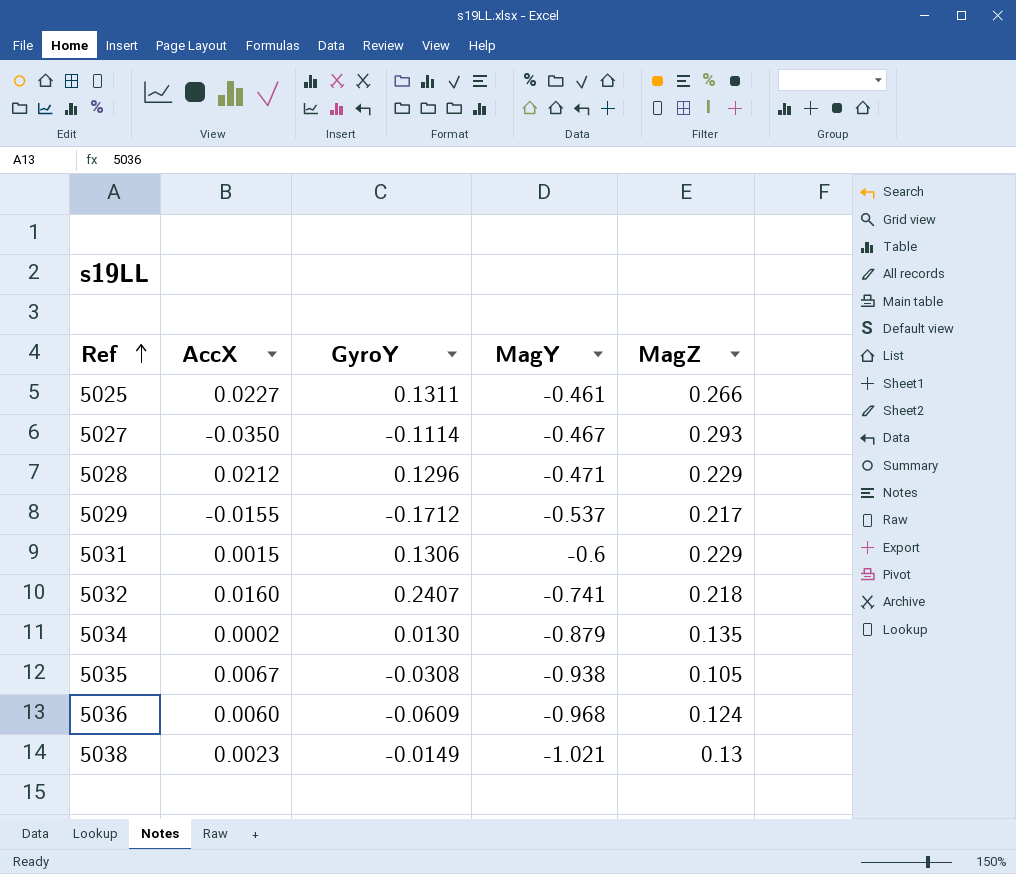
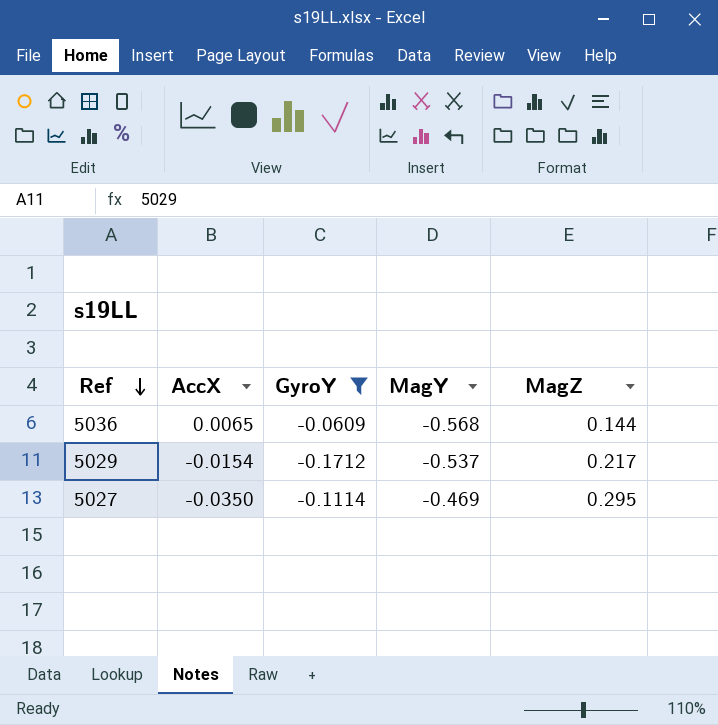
filter: none -> GyroY <= -0.0609
row order: Ref ascending -> Ref descending
5036 | AccX: 0.0060 -> 0.0065
5036 | MagY: -0.968 -> -0.568
5036 | MagZ: 0.124 -> 0.144
5029 | AccX: -0.0155 -> -0.0154
5027 | MagY: -0.467 -> -0.469
5027 | MagZ: 0.293 -> 0.295

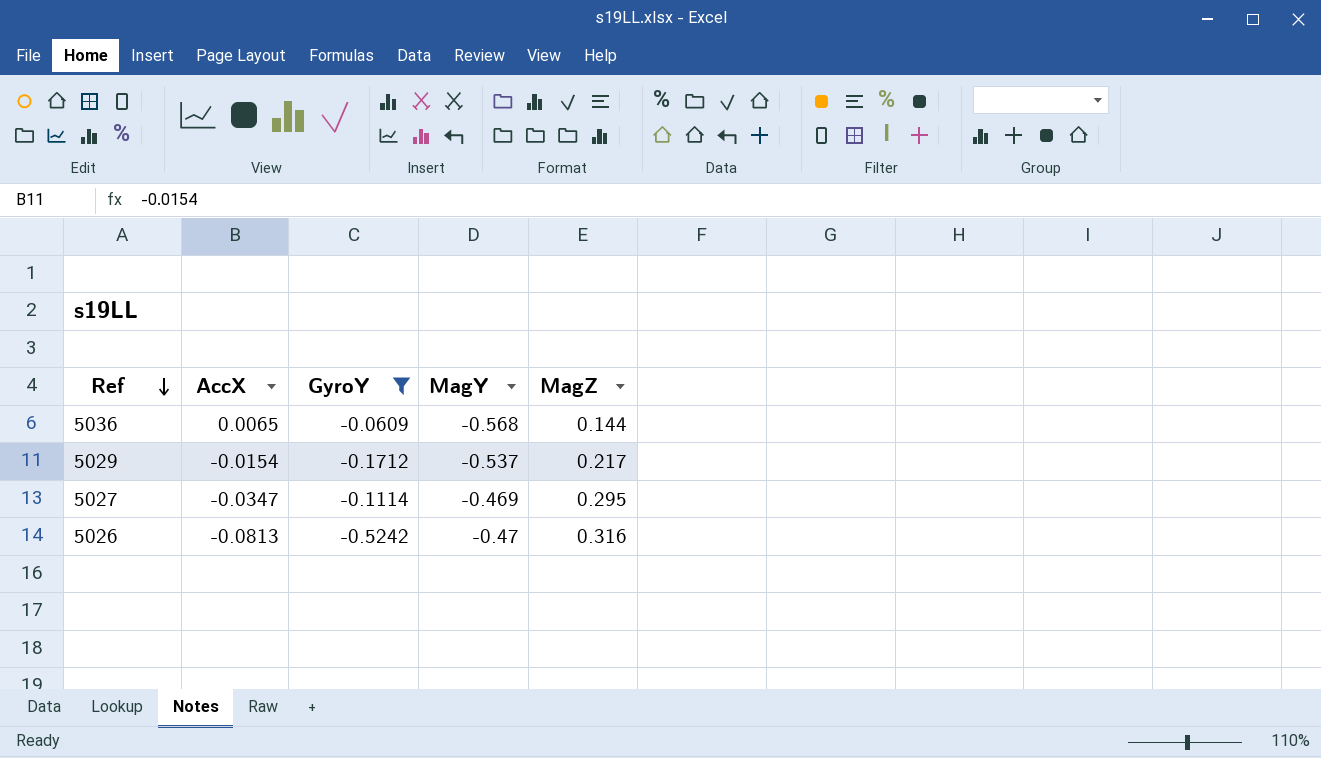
5027 | AccX: -0.0350 -> -0.0347
row 5026: none -> -0.0813 | -0.5242 | -0.47 | 0.316

